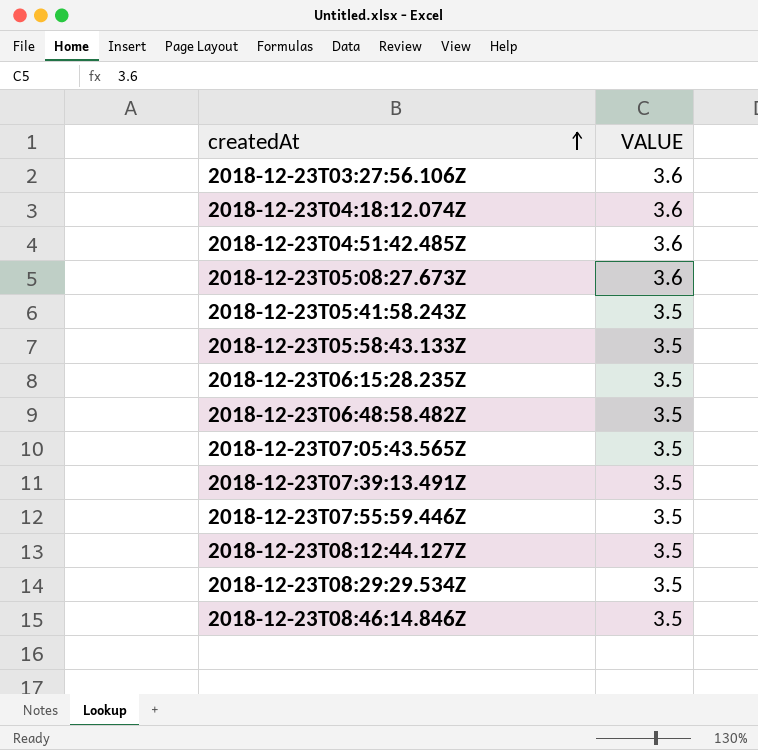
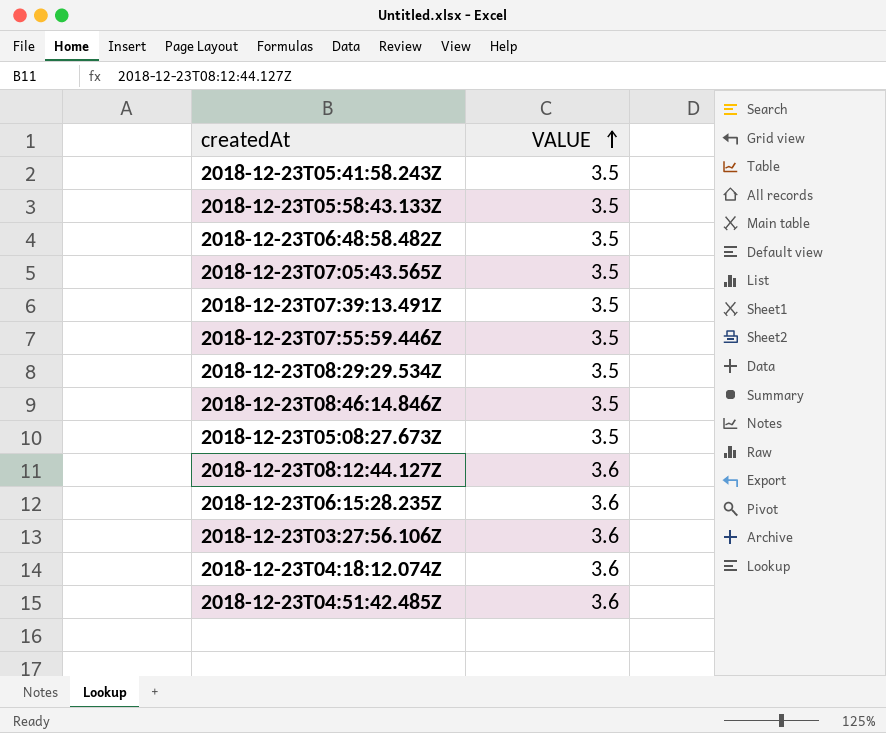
row order: createdAt ascending -> VALUE ascending
2018-12-23T05:08:27.673Z | VALUE: 3.6 -> 3.5
2018-12-23T08:12:44.127Z | VALUE: 3.5 -> 3.6
2018-12-23T06:15:28.235Z | VALUE: 3.5 -> 3.6

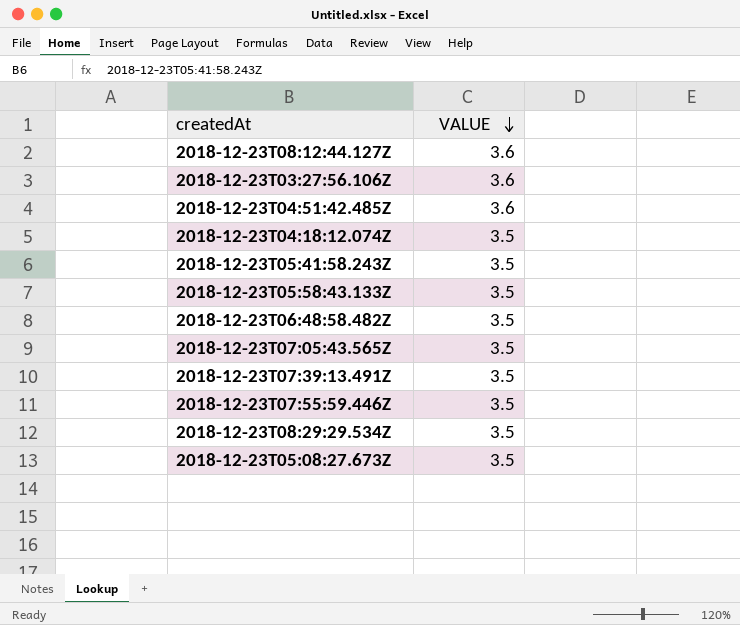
row order: VALUE ascending -> VALUE descending
row 2018-12-23T08:46:14.846Z: 3.5 -> none
row 2018-12-23T06:15:28.235Z: 3.6 -> none
2018-12-23T04:18:12.074Z | VALUE: 3.6 -> 3.5

